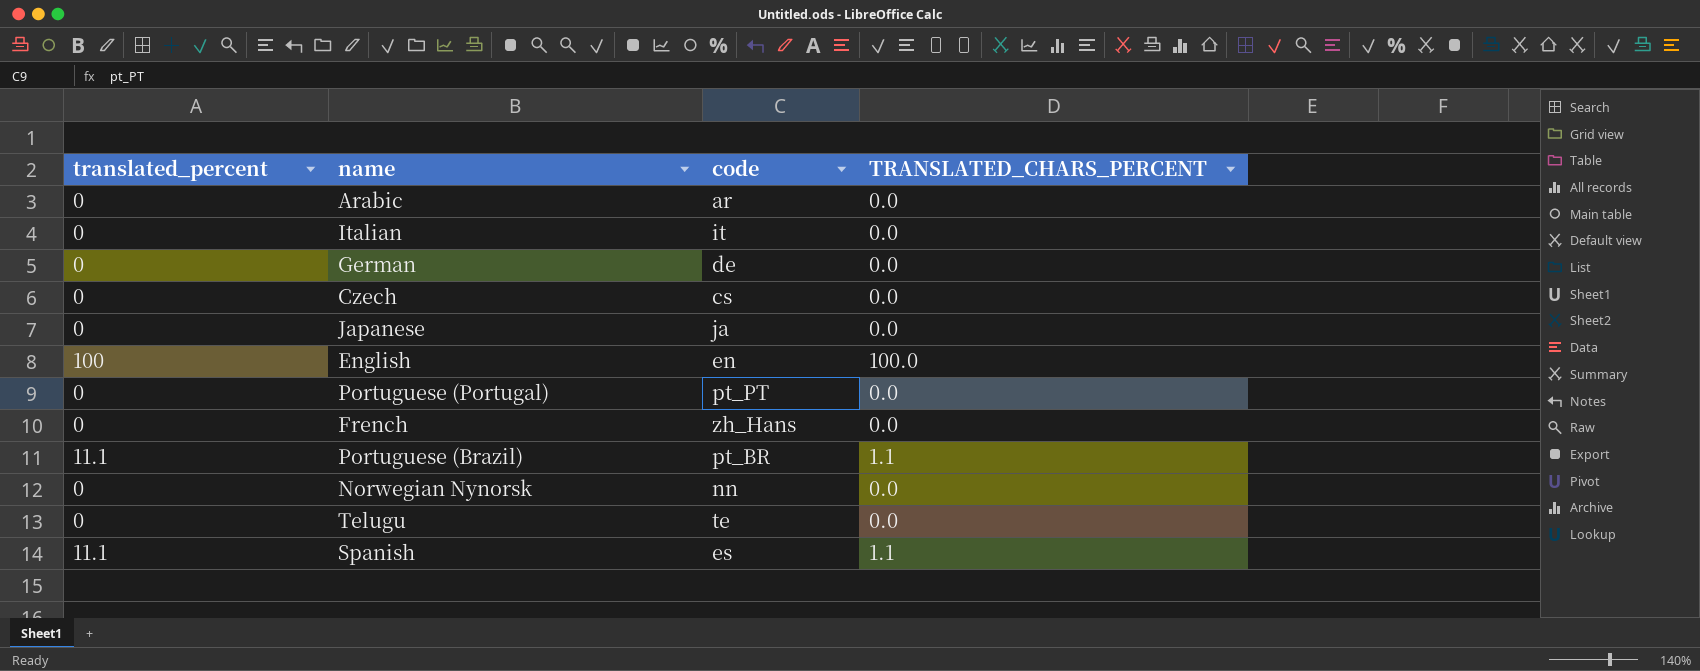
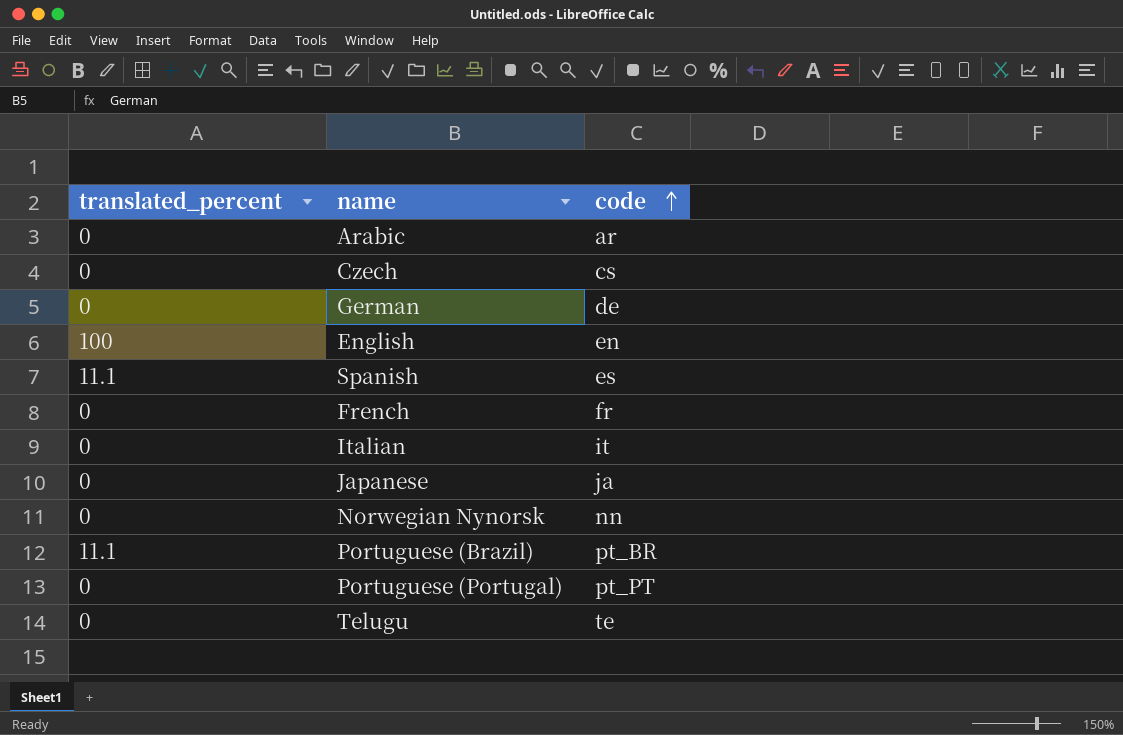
row order: none -> code ascending
column TRANSLATED_CHARS_PERCENT | position: 4 -> none
French | code: zh_Hans -> fr

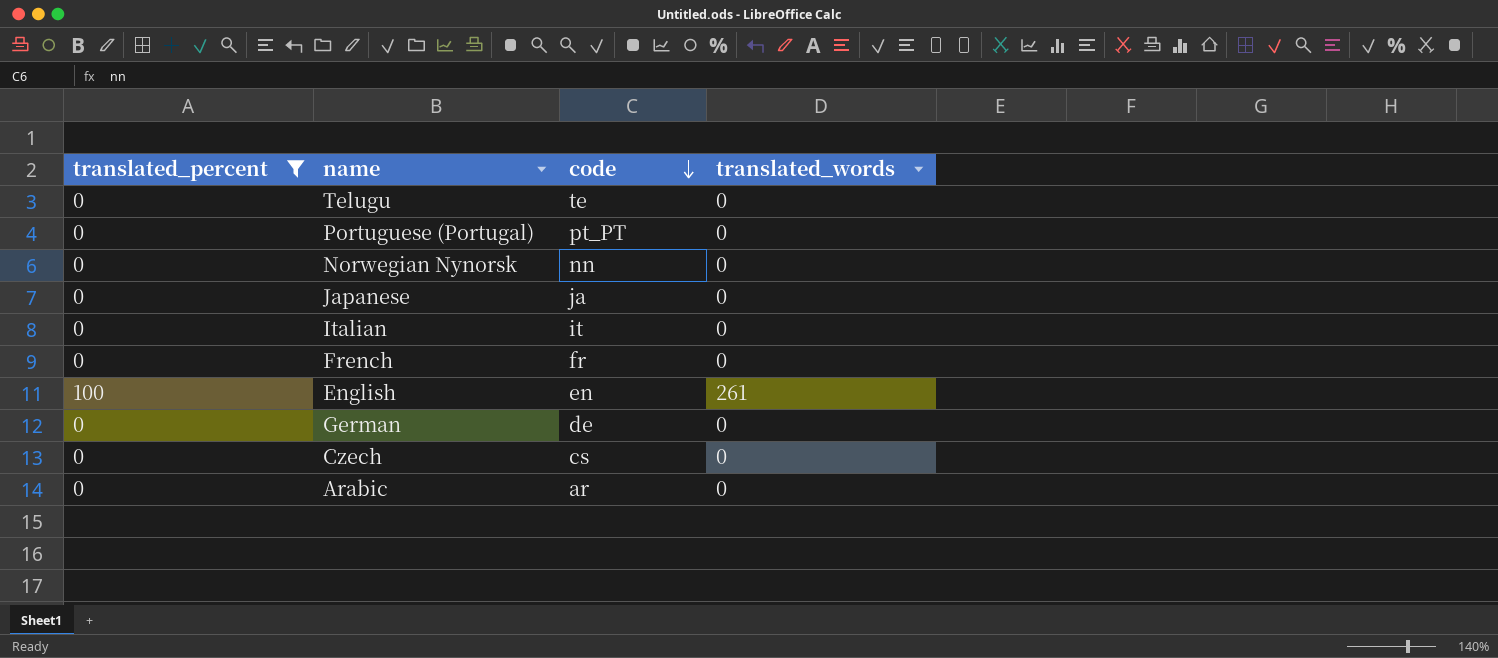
filter: none -> translated_percent != 11.1
row order: code ascending -> code descending
column translated_words | position: none -> 4

